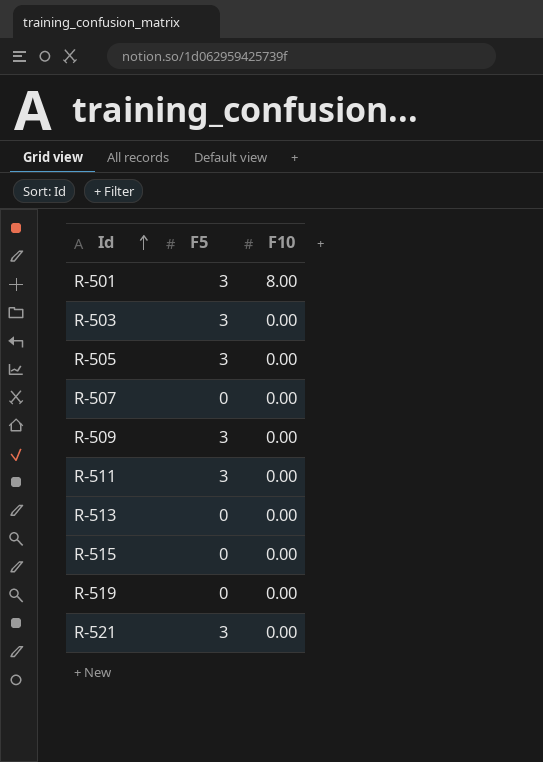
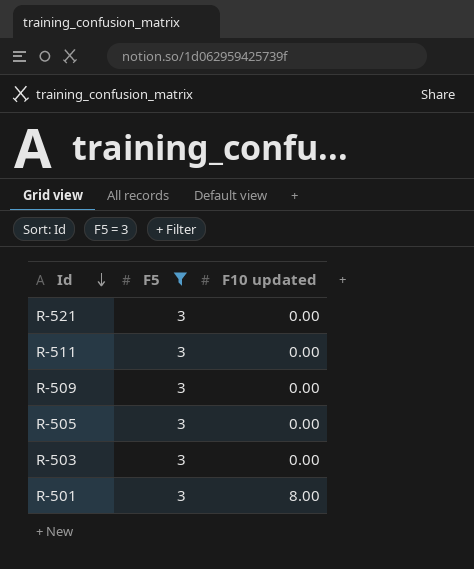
filter: none -> F5 = 3
row order: Id ascending -> Id descending
column name: F10 -> F10 updated

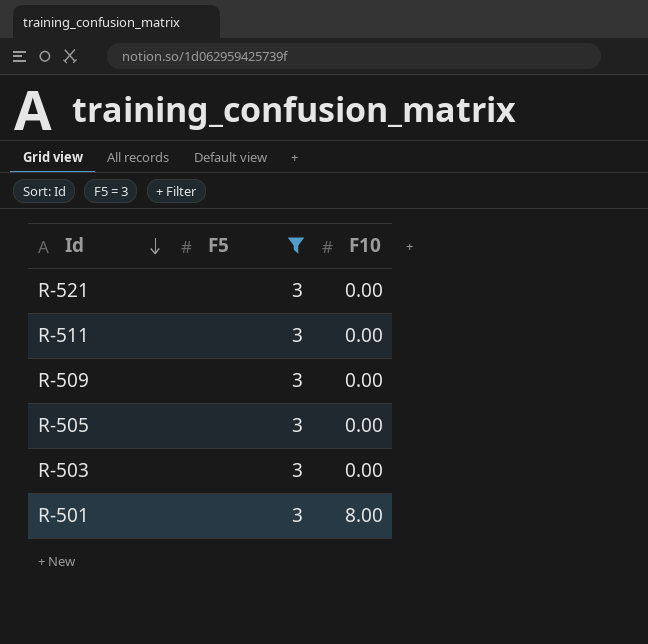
column name: F10 updated -> F10

